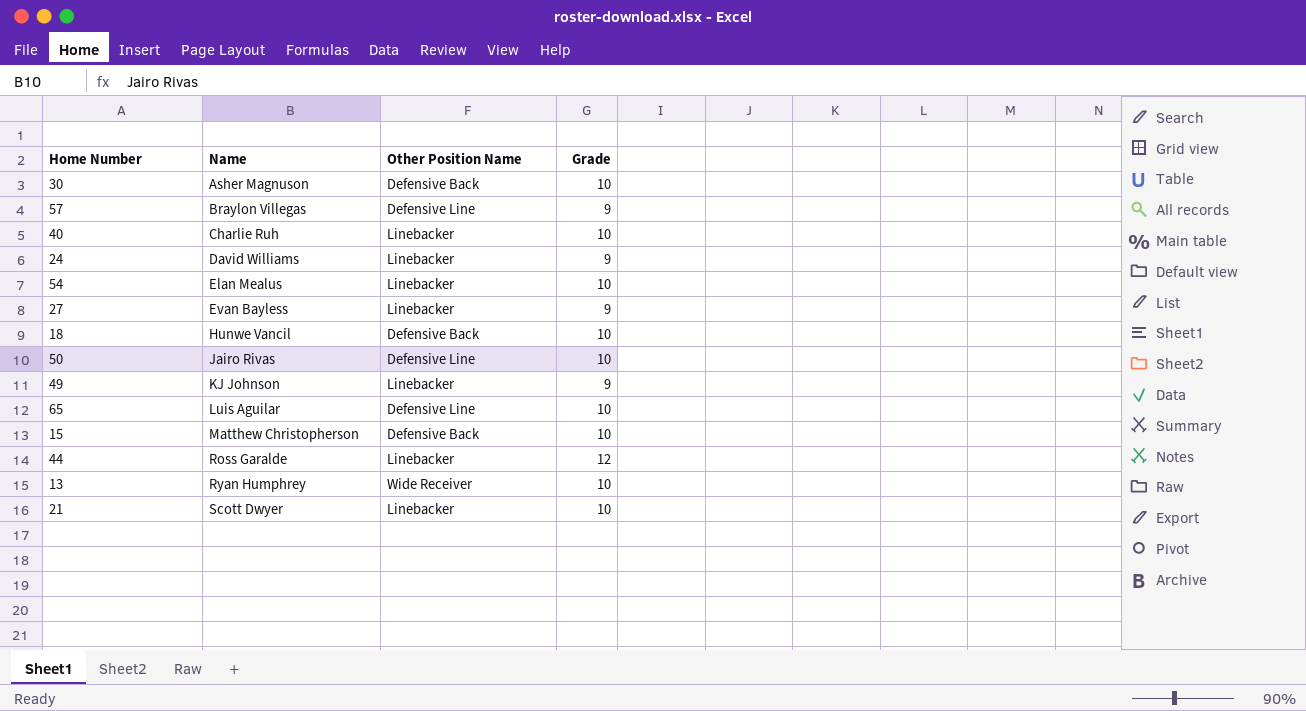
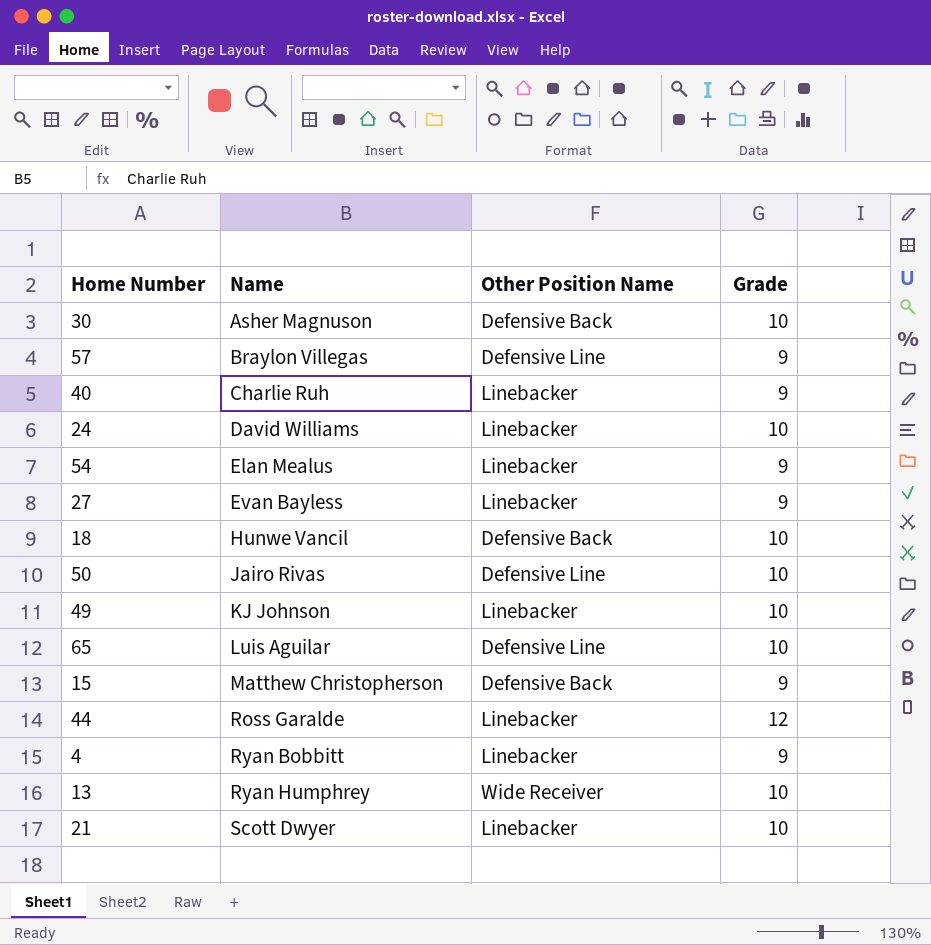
40 | Grade: 10 -> 9
24 | Grade: 9 -> 10
54 | Grade: 10 -> 9
49 | Grade: 9 -> 10
15 | Grade: 10 -> 9
row 4: none -> Ryan Bobbitt | Linebacker | 9

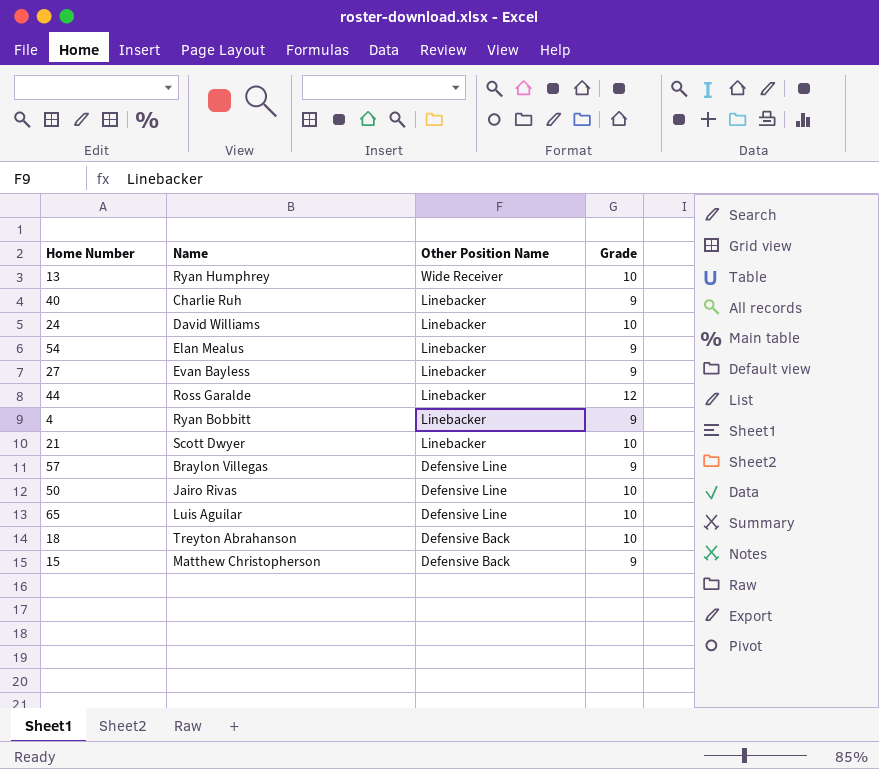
row order: Name ascending -> Other Position Name descending
row 30: Asher Magnuson | Defensive Back | 10 -> none
row 49: KJ Johnson | Linebacker | 10 -> none
18 | Name: Hunwe Vancil -> Treyton Abrahanson

